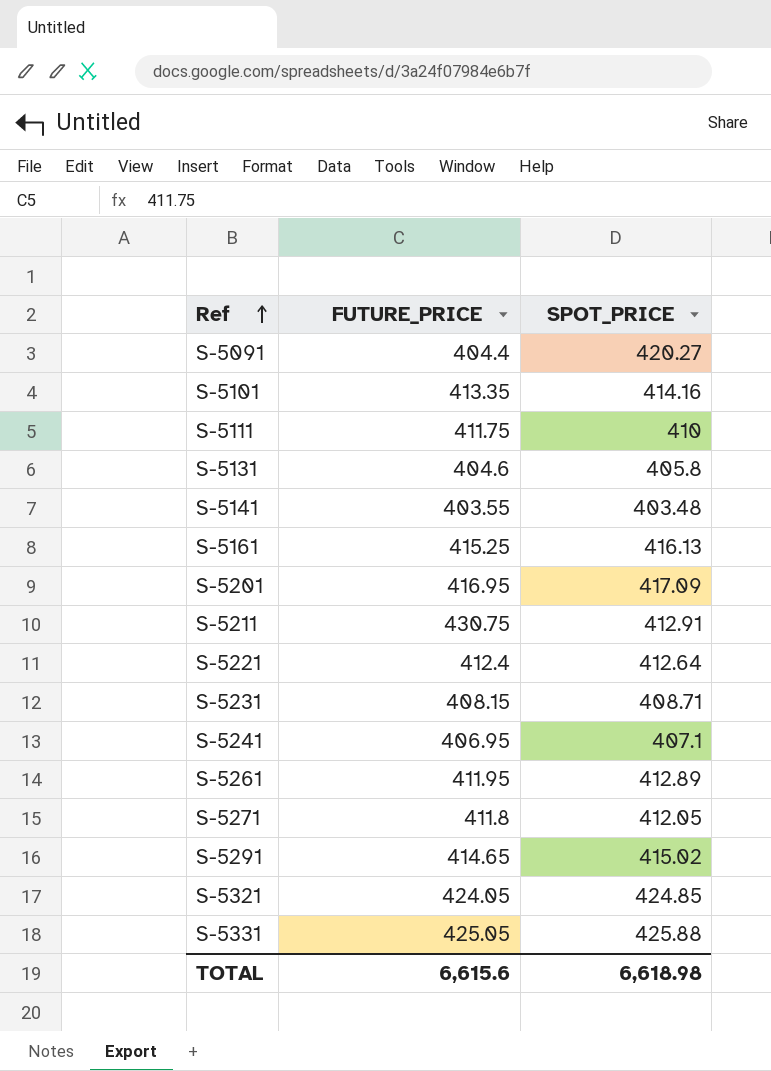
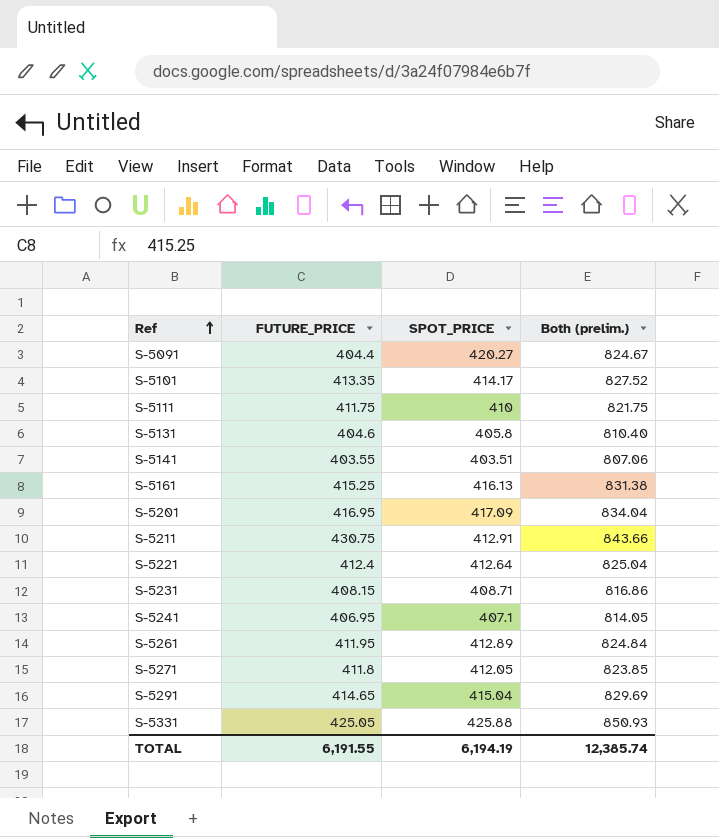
column Both (prelim.) | formula: none -> [FUTURE_PRICE] + [SPOT_PRICE]
row S-5321: 424.05 | 424.85 -> none
S-5101 | SPOT_PRICE: 414.16 -> 414.17
S-5141 | SPOT_PRICE: 403.48 -> 403.51
S-5291 | SPOT_PRICE: 415.02 -> 415.04
TOTAL | FUTURE_PRICE: 6,615.6 -> 6,191.55
TOTAL | SPOT_PRICE: 6,618.98 -> 6,194.19

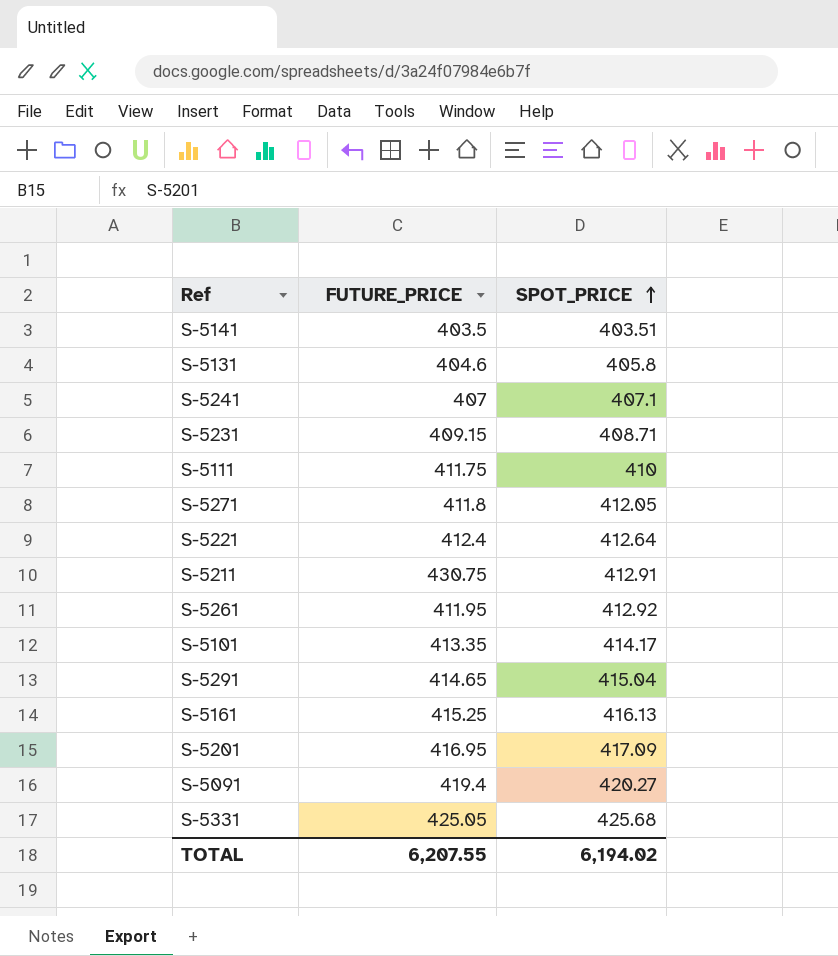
row order: Ref ascending -> SPOT_PRICE ascending
column Both (prelim.) | formula: [FUTURE_PRICE] + [SPOT_PRICE] -> none
S-5141 | FUTURE_PRICE: 403.55 -> 403.5
S-5241 | FUTURE_PRICE: 406.95 -> 407
S-5231 | FUTURE_PRICE: 408.15 -> 409.15
S-5261 | SPOT_PRICE: 412.89 -> 412.92
S-5091 | FUTURE_PRICE: 404.4 -> 419.4
S-5331 | SPOT_PRICE: 425.88 -> 425.68
TOTAL | FUTURE_PRICE: 6,191.55 -> 6,207.55
TOTAL | SPOT_PRICE: 6,194.19 -> 6,194.02

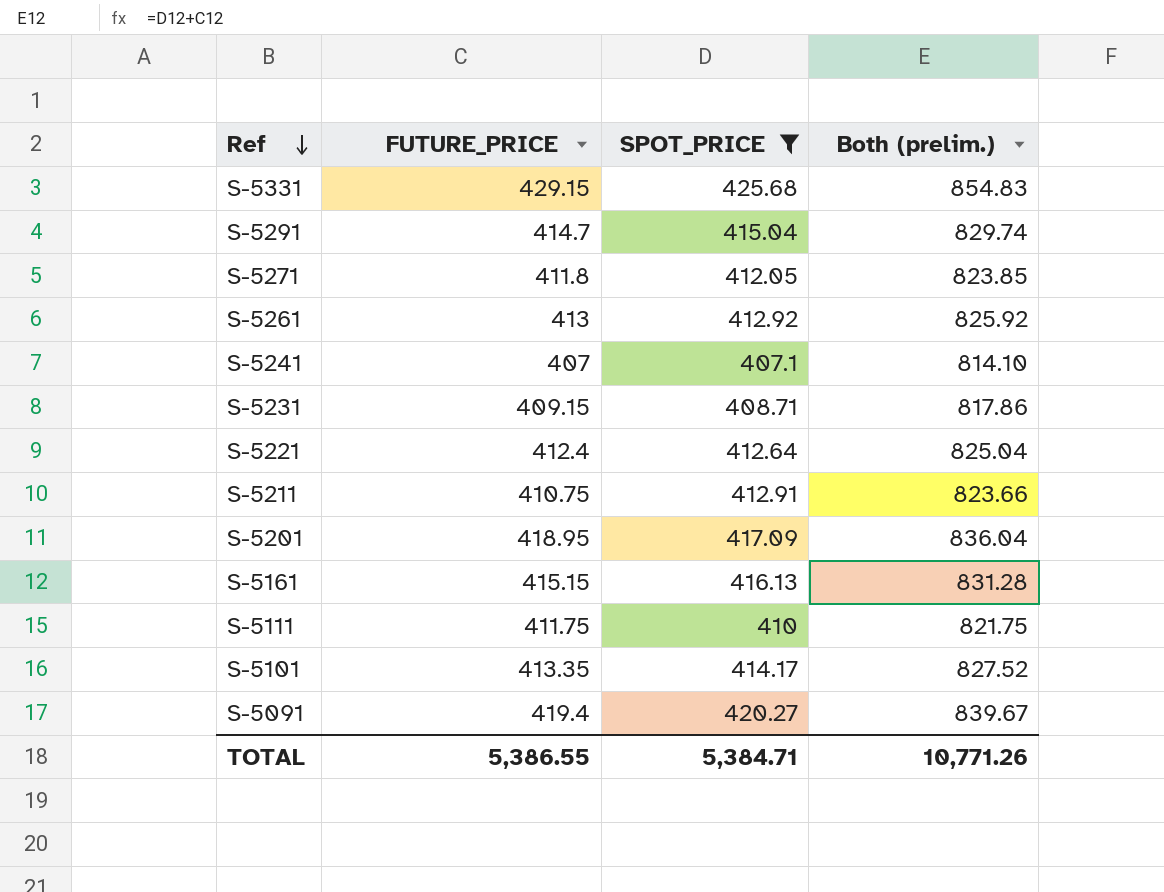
filter: none -> SPOT_PRICE >= 407.1
row order: SPOT_PRICE ascending -> Ref descending
column Both (prelim.) | formula: none -> [FUTURE_PRICE] + [SPOT_PRICE]
S-5331 | FUTURE_PRICE: 425.05 -> 429.15
S-5291 | FUTURE_PRICE: 414.65 -> 414.7
S-5261 | FUTURE_PRICE: 411.95 -> 413
S-5211 | FUTURE_PRICE: 430.75 -> 410.75
S-5201 | FUTURE_PRICE: 416.95 -> 418.95
S-5161 | FUTURE_PRICE: 415.25 -> 415.15
TOTAL | FUTURE_PRICE: 6,207.55 -> 5,386.55
TOTAL | SPOT_PRICE: 6,194.02 -> 5,384.71

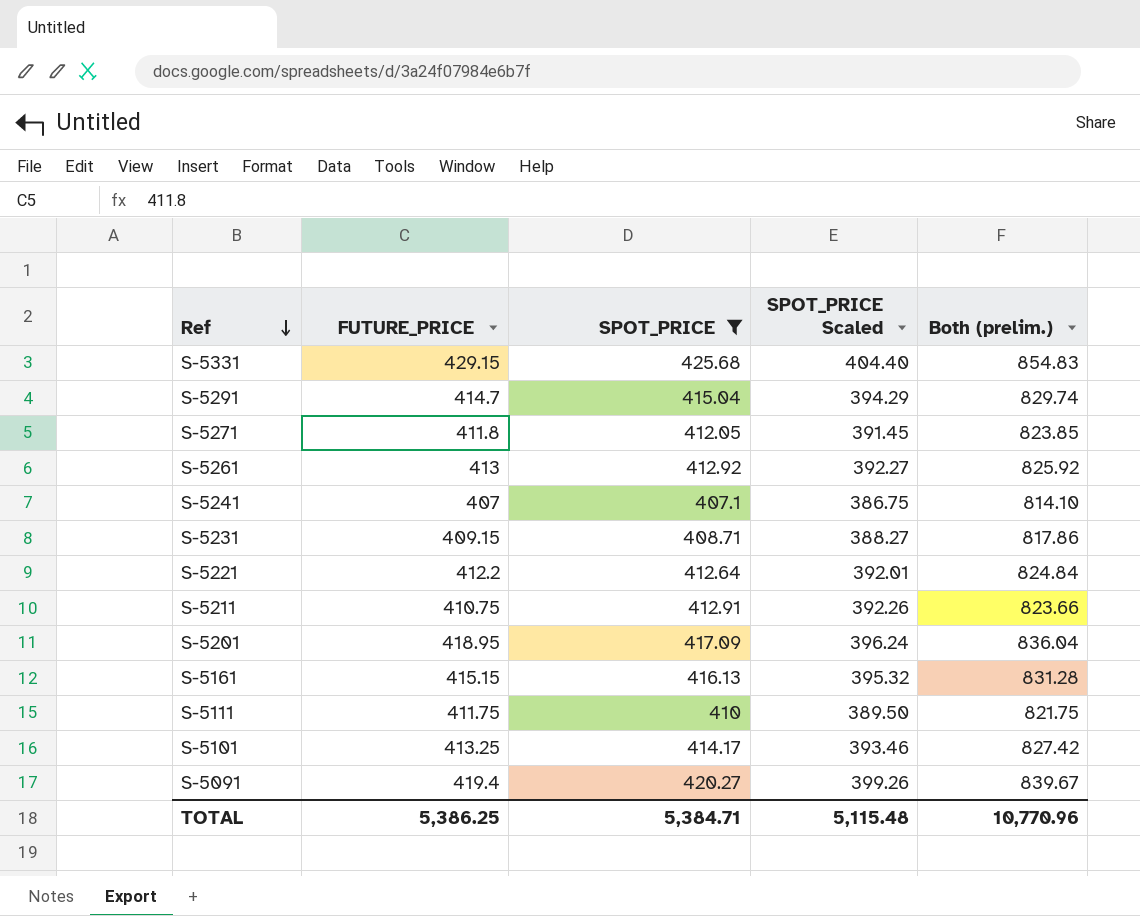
column SPOT_PRICE Scaled | formula: none -> [SPOT_PRICE] * 0.95
S-5221 | FUTURE_PRICE: 412.4 -> 412.2
S-5221 | Both (prelim.): 825.04 -> 824.84
S-5101 | FUTURE_PRICE: 413.35 -> 413.25
S-5101 | Both (prelim.): 827.52 -> 827.42
TOTAL | FUTURE_PRICE: 5,386.55 -> 5,386.25
TOTAL | Both (prelim.): 10,771.26 -> 10,770.96

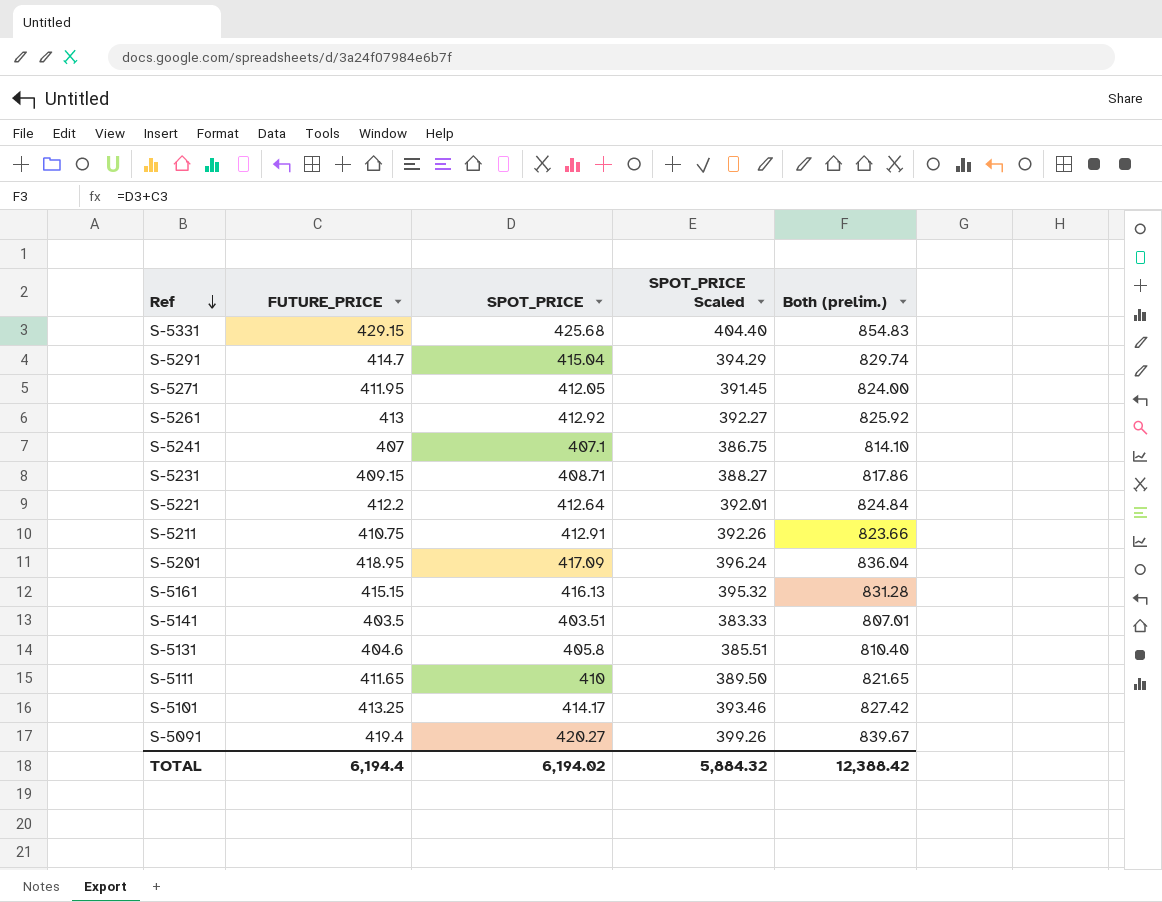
filter: SPOT_PRICE >= 407.1 -> none
S-5271 | FUTURE_PRICE: 411.8 -> 411.95
S-5271 | Both (prelim.): 823.85 -> 824.00
S-5111 | FUTURE_PRICE: 411.75 -> 411.65
S-5111 | Both (prelim.): 821.75 -> 821.65
TOTAL | FUTURE_PRICE: 5,386.25 -> 6,194.4
TOTAL | SPOT_PRICE: 5,384.71 -> 6,194.02
TOTAL | SPOT_PRICE Scaled: 5,115.48 -> 5,884.32
TOTAL | Both (prelim.): 10,770.96 -> 12,388.42

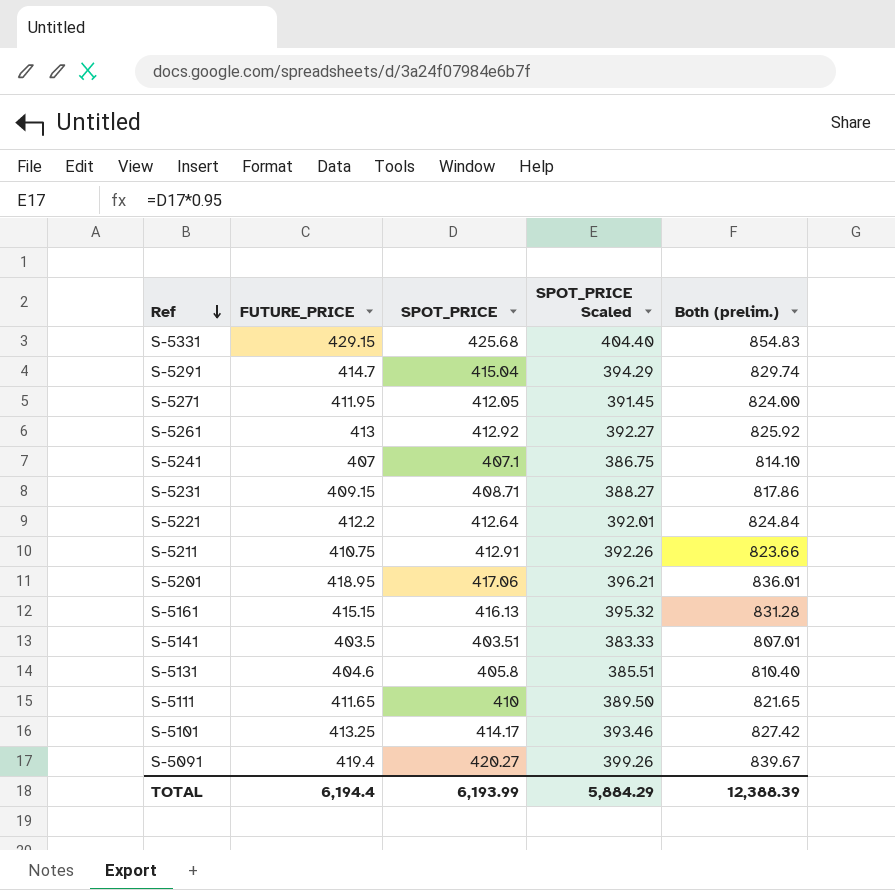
S-5201 | SPOT_PRICE: 417.09 -> 417.06
S-5201 | SPOT_PRICE Scaled: 396.24 -> 396.21
S-5201 | Both (prelim.): 836.04 -> 836.01
TOTAL | SPOT_PRICE: 6,194.02 -> 6,193.99
TOTAL | SPOT_PRICE Scaled: 5,884.32 -> 5,884.29
TOTAL | Both (prelim.): 12,388.42 -> 12,388.39

